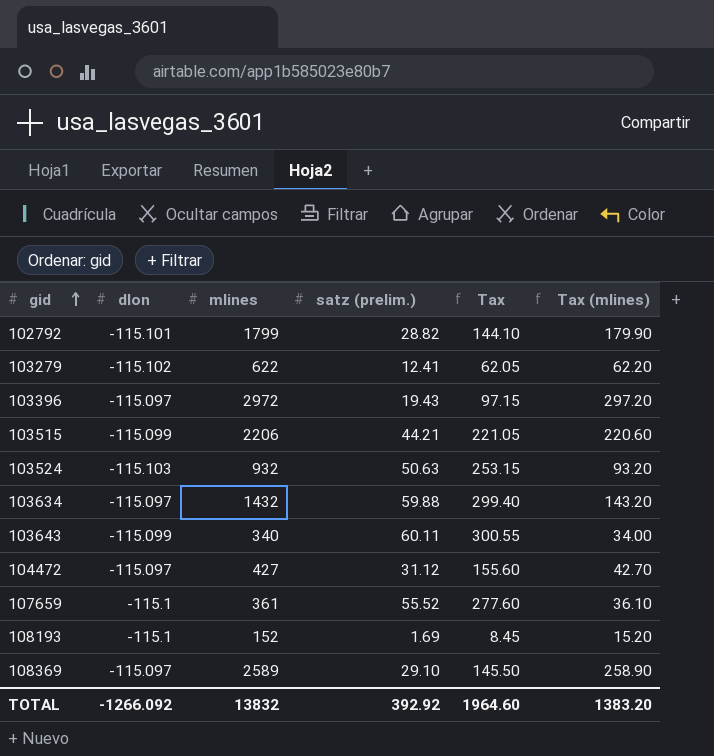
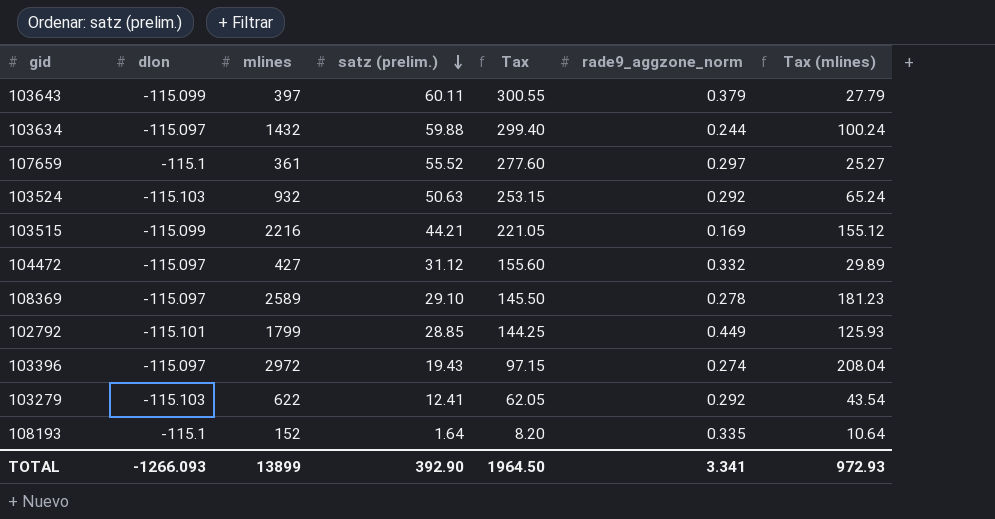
row order: gid ascending -> satz (prelim.) descending
column rade9_aggzone_norm | position: none -> 6
column Tax (mlines) | formula: [mlines] * 0.1 -> [mlines] * 0.07
103643 | mlines: 340 -> 397
103515 | mlines: 2206 -> 2216
102792 | satz (prelim.): 28.82 -> 28.85
102792 | Tax: 144.10 -> 144.25
103279 | dlon: -115.102 -> -115.103
108193 | satz (prelim.): 1.69 -> 1.64
108193 | Tax: 8.45 -> 8.20
TOTAL | dlon: -1266.092 -> -1266.093
TOTAL | mlines: 13832 -> 13899
TOTAL | satz (prelim.): 392.92 -> 392.90
TOTAL | Tax: 1964.60 -> 1964.50
TOTAL | Tax (mlines): 1383.20 -> 972.93

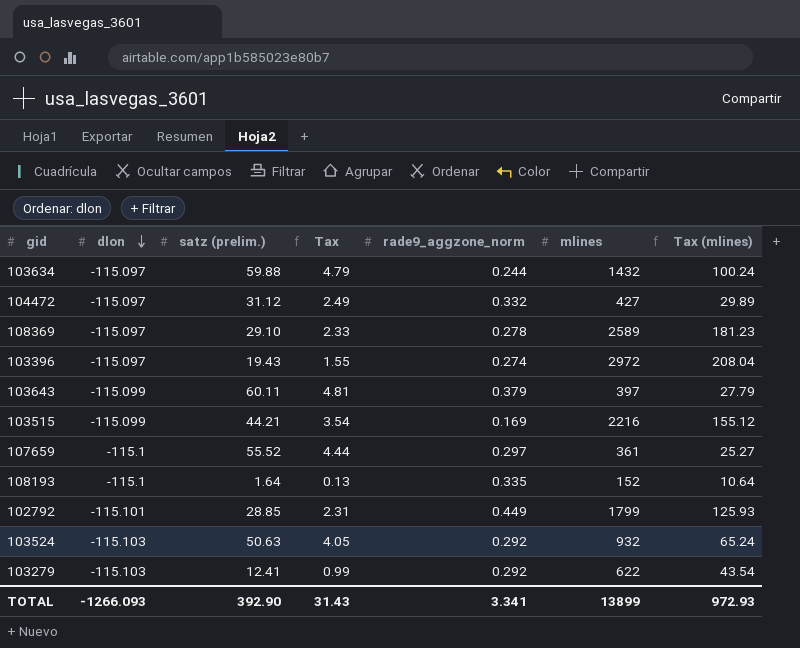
row order: satz (prelim.) descending -> dlon descending
column Tax | formula: [satz (prelim.)] * 5 -> [satz (prelim.)] * 0.08
column mlines | position: 3 -> 6
TOTAL | Tax: 1964.50 -> 31.43

